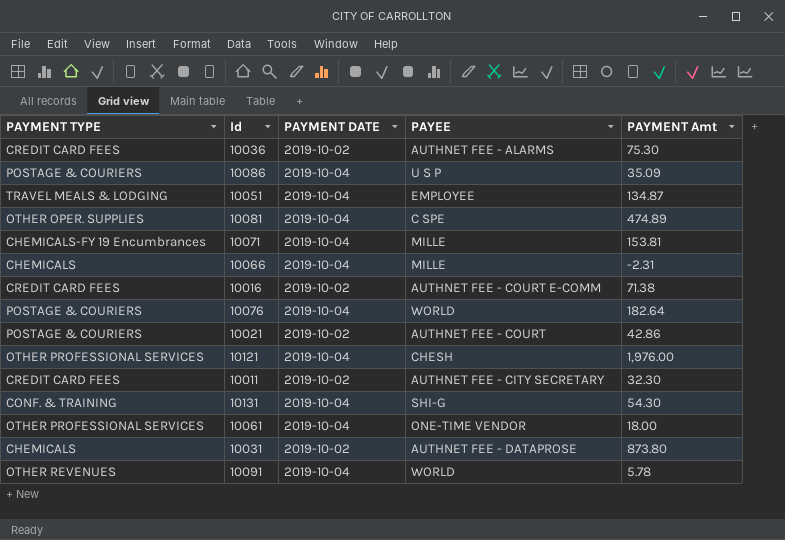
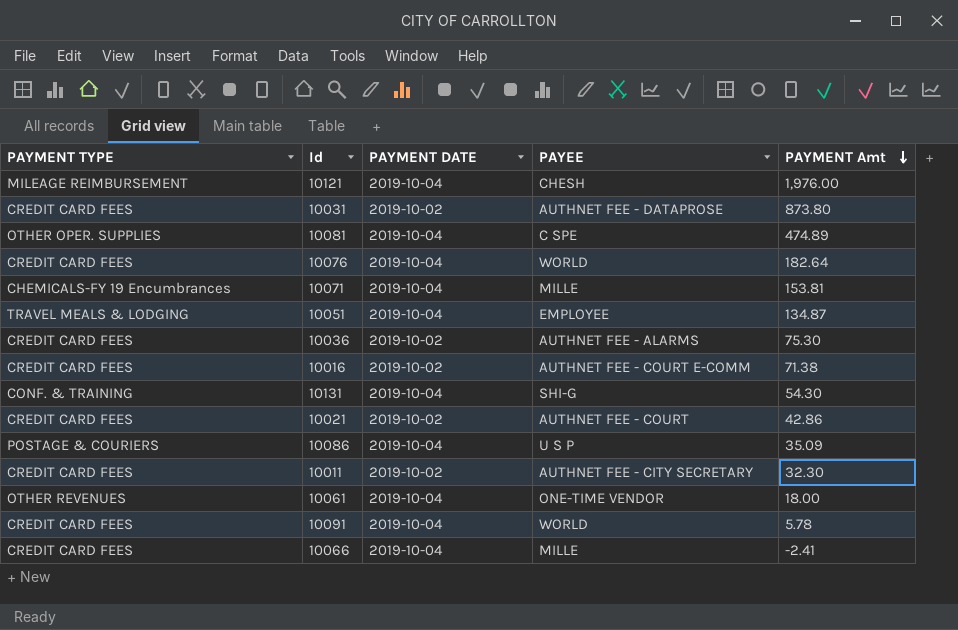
row order: none -> PAYMENT Amt descending
10121 | PAYMENT TYPE: OTHER PROFESSIONAL SERVICES -> MILEAGE REIMBURSEMENT
10031 | PAYMENT TYPE: CHEMICALS -> CREDIT CARD FEES
10076 | PAYMENT TYPE: POSTAGE & COURIERS -> CREDIT CARD FEES
10021 | PAYMENT TYPE: POSTAGE & COURIERS -> CREDIT CARD FEES
10061 | PAYMENT TYPE: OTHER PROFESSIONAL SERVICES -> OTHER REVENUES
10091 | PAYMENT TYPE: OTHER REVENUES -> CREDIT CARD FEES
10066 | PAYMENT TYPE: CHEMICALS -> CREDIT CARD FEES
10066 | PAYMENT Amt: -2.31 -> -2.41

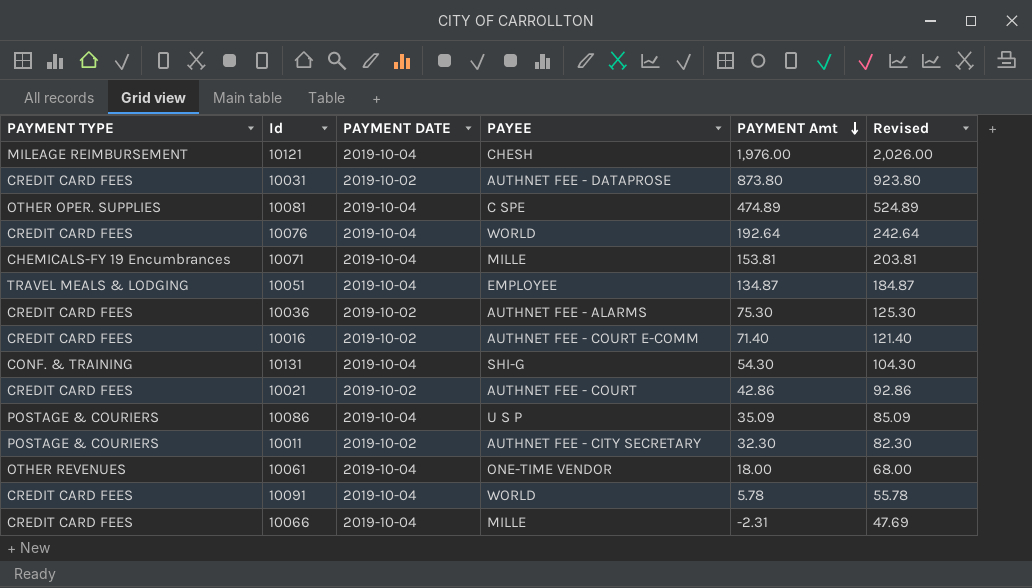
column Revised | formula: none -> [PAYMENT Amt] + 50
10076 | PAYMENT Amt: 182.64 -> 192.64
10016 | PAYMENT Amt: 71.38 -> 71.40
10011 | PAYMENT TYPE: CREDIT CARD FEES -> POSTAGE & COURIERS
10066 | PAYMENT Amt: -2.41 -> -2.31

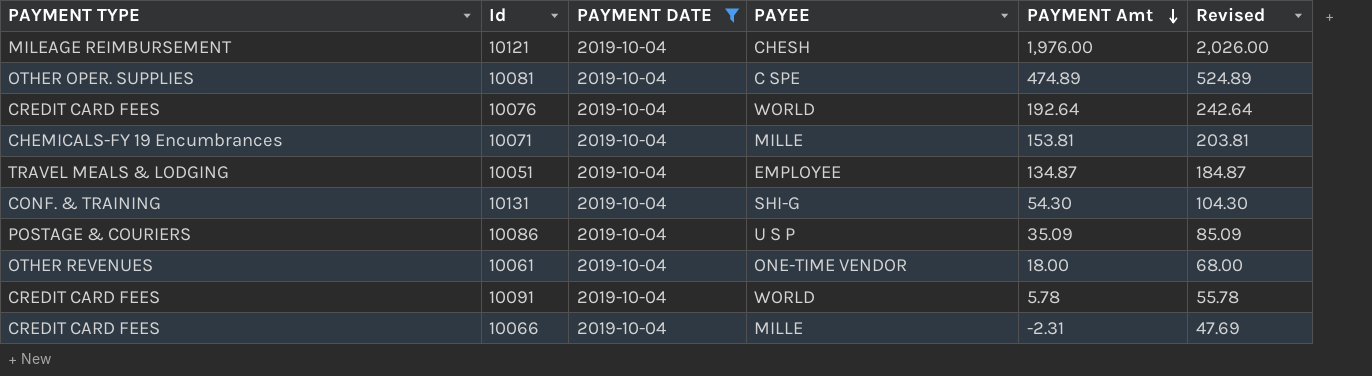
filter: none -> PAYMENT DATE = 2019-10-04

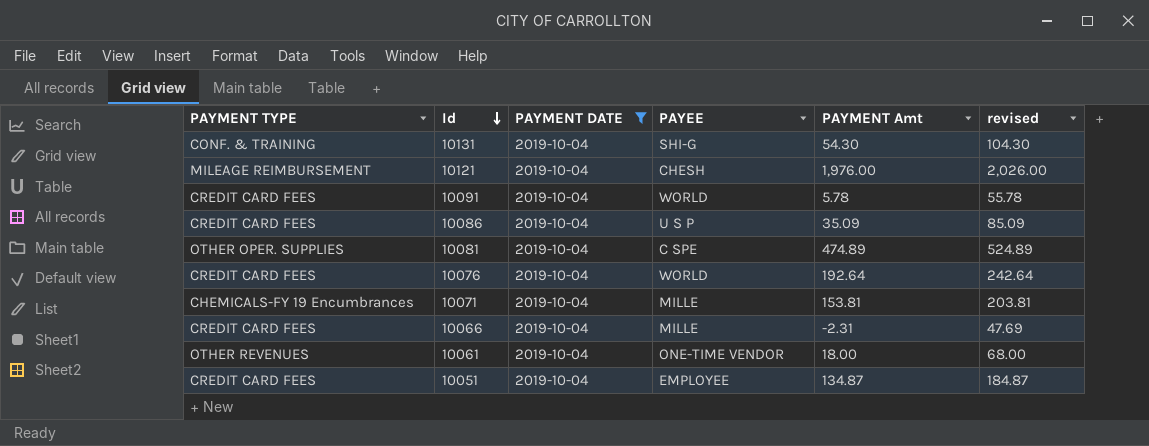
row order: PAYMENT Amt descending -> Id descending
column name: Revised -> revised
10086 | PAYMENT TYPE: POSTAGE & COURIERS -> CREDIT CARD FEES
10051 | PAYMENT TYPE: TRAVEL MEALS & LODGING -> CREDIT CARD FEES

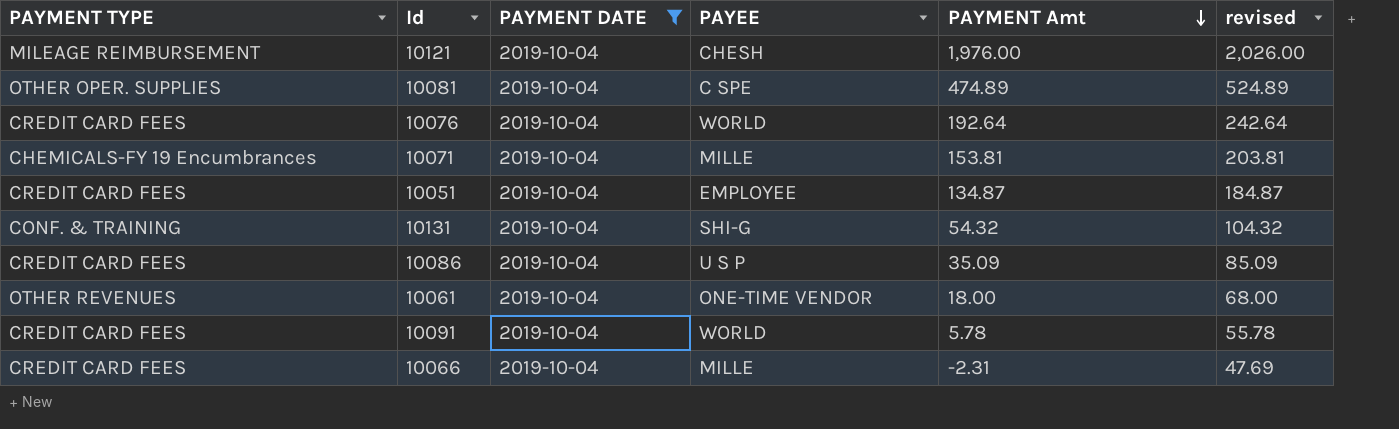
row order: Id descending -> PAYMENT Amt descending
10131 | PAYMENT Amt: 54.30 -> 54.32
10131 | revised: 104.30 -> 104.32

